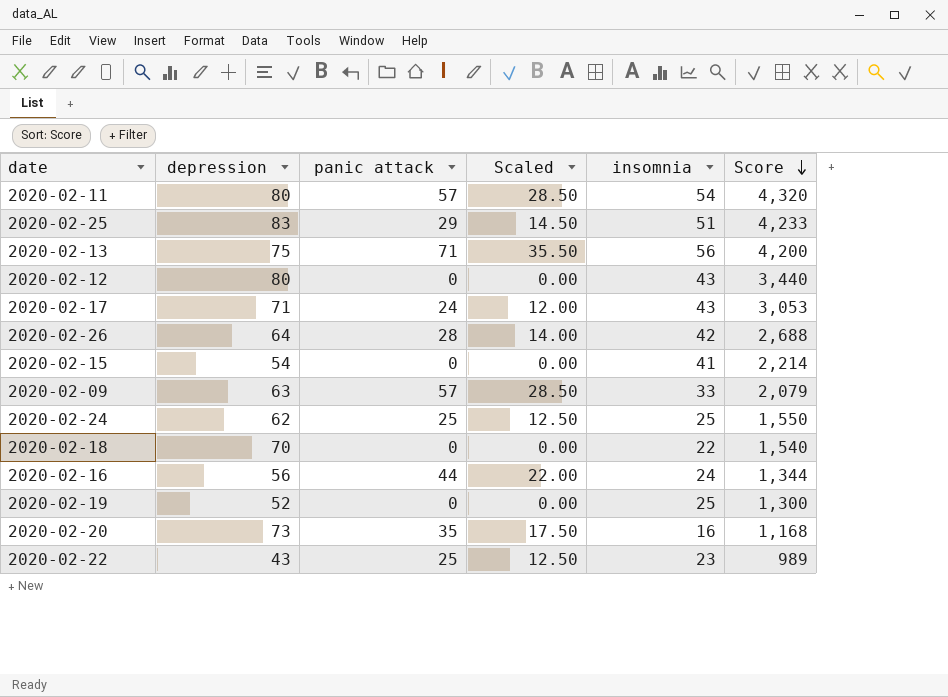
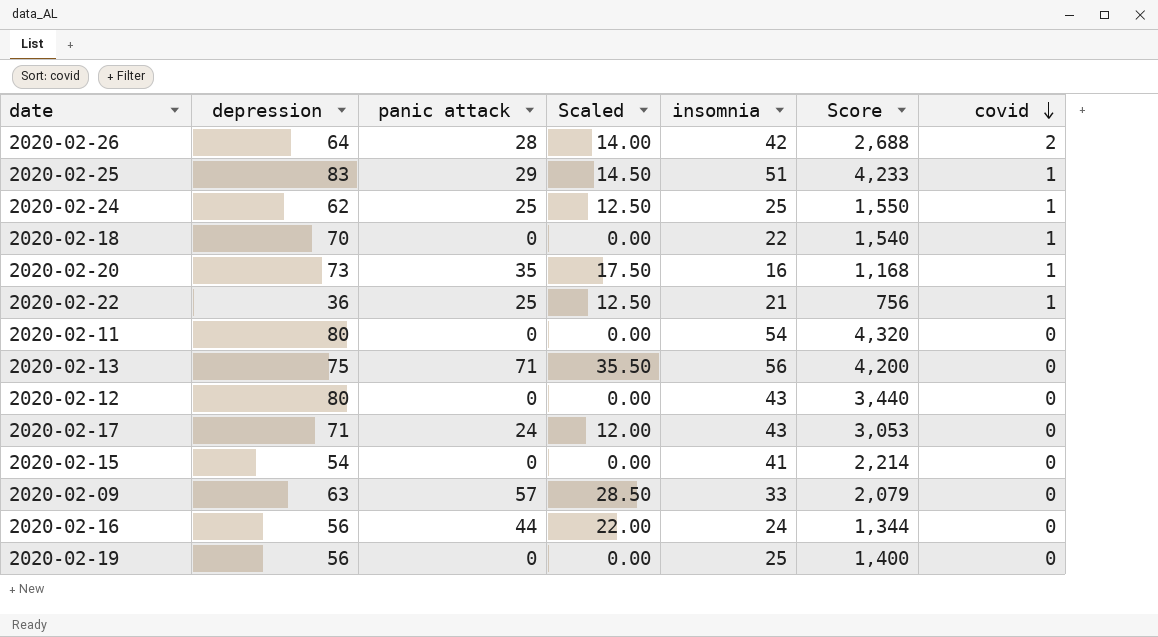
row order: Score descending -> covid descending
column covid | position: none -> 7
2020-02-22 | depression: 43 -> 36
2020-02-22 | insomnia: 23 -> 21
2020-02-22 | Score: 989 -> 756
2020-02-11 | panic attack: 57 -> 0
2020-02-11 | Scaled: 28.50 -> 0.00
2020-02-19 | depression: 52 -> 56
2020-02-19 | Score: 1,300 -> 1,400

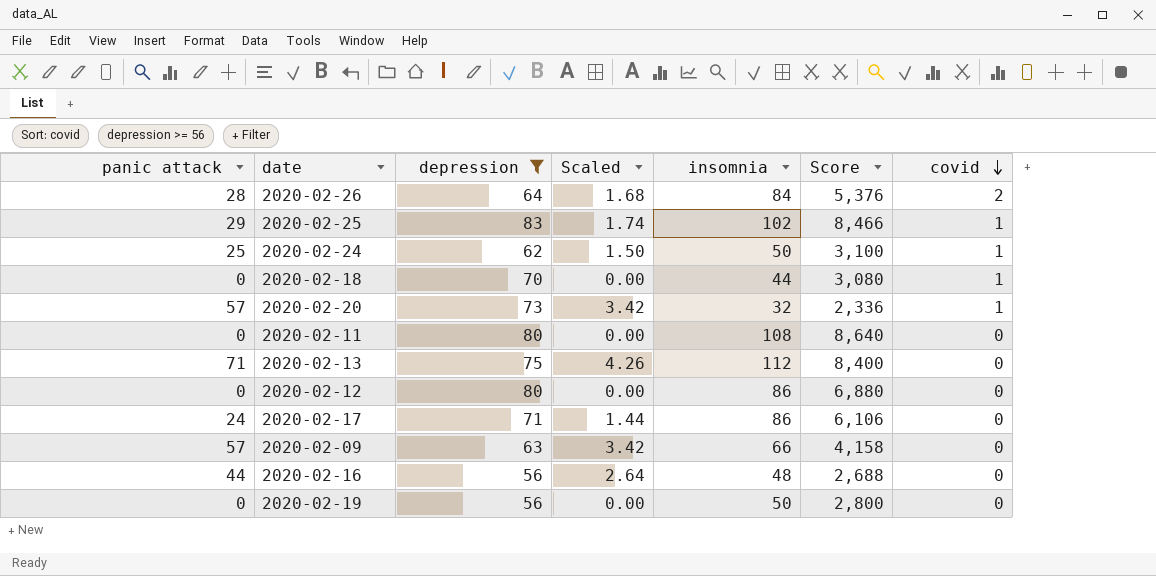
filter: none -> depression >= 56
column panic attack | position: 3 -> 1
column Scaled | formula: [panic attack] * 0.5 -> [panic attack] * 0.06
2020-02-26 | insomnia: 42 -> 84
2020-02-26 | Score: 2,688 -> 5,376
2020-02-25 | insomnia: 51 -> 102
2020-02-25 | Score: 4,233 -> 8,466
2020-02-24 | insomnia: 25 -> 50
2020-02-24 | Score: 1,550 -> 3,100
2020-02-18 | insomnia: 22 -> 44
2020-02-18 | Score: 1,540 -> 3,080
2020-02-20 | panic attack: 35 -> 57
2020-02-20 | insomnia: 16 -> 32
2020-02-20 | Score: 1,168 -> 2,336
2020-02-11 | insomnia: 54 -> 108
2020-02-11 | Score: 4,320 -> 8,640
2020-02-13 | insomnia: 56 -> 112
2020-02-13 | Score: 4,200 -> 8,400
2020-02-12 | insomnia: 43 -> 86
2020-02-12 | Score: 3,440 -> 6,880
2020-02-17 | insomnia: 43 -> 86
2020-02-17 | Score: 3,053 -> 6,106
2020-02-09 | insomnia: 33 -> 66
2020-02-09 | Score: 2,079 -> 4,158
2020-02-16 | insomnia: 24 -> 48
2020-02-16 | Score: 1,344 -> 2,688
2020-02-19 | insomnia: 25 -> 50
2020-02-19 | Score: 1,400 -> 2,800

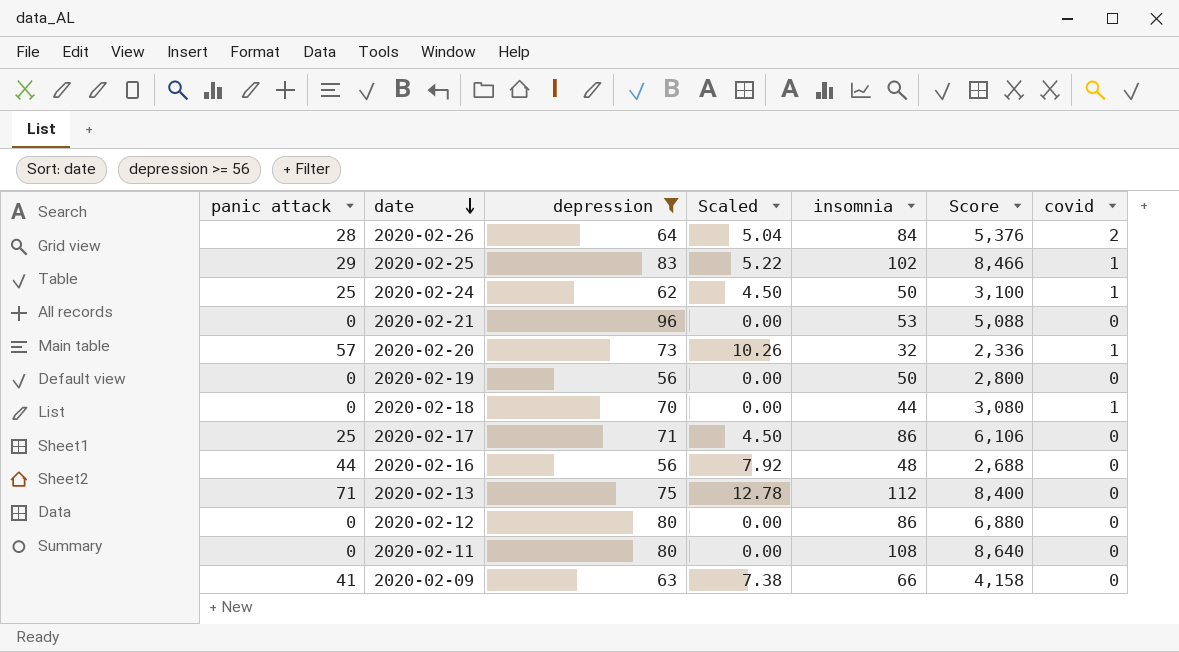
row order: covid descending -> date descending
column Scaled | formula: [panic attack] * 0.06 -> [panic attack] * 0.18
row 2020-02-21: none -> 0 | 96 | 0.00 | 53 | 5,088 | 0
2020-02-17 | panic attack: 24 -> 25
2020-02-09 | panic attack: 57 -> 41

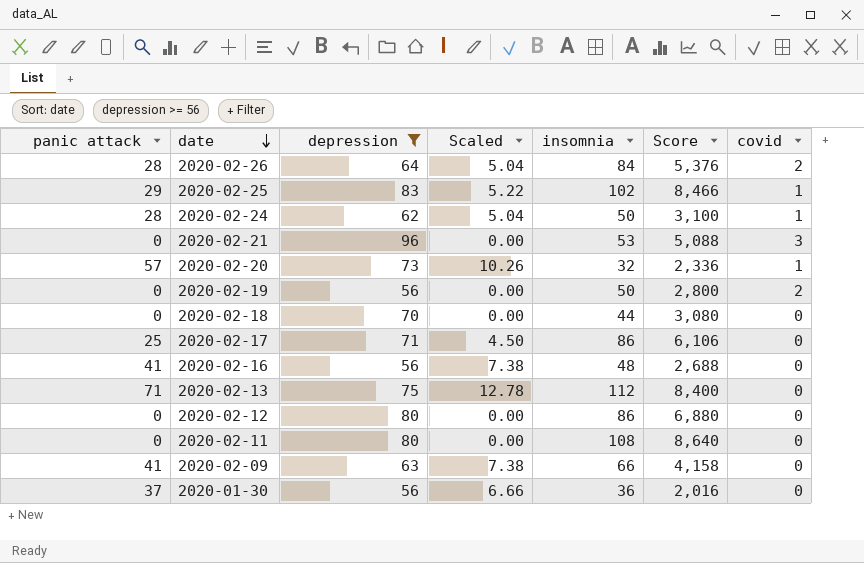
2020-02-24 | panic attack: 25 -> 28
2020-02-24 | Scaled: 4.50 -> 5.04
2020-02-21 | covid: 0 -> 3
2020-02-19 | covid: 0 -> 2
2020-02-18 | covid: 1 -> 0
2020-02-16 | panic attack: 44 -> 41
2020-02-16 | Scaled: 7.92 -> 7.38
row 2020-01-30: none -> 37 | 56 | 6.66 | 36 | 2,016 | 0

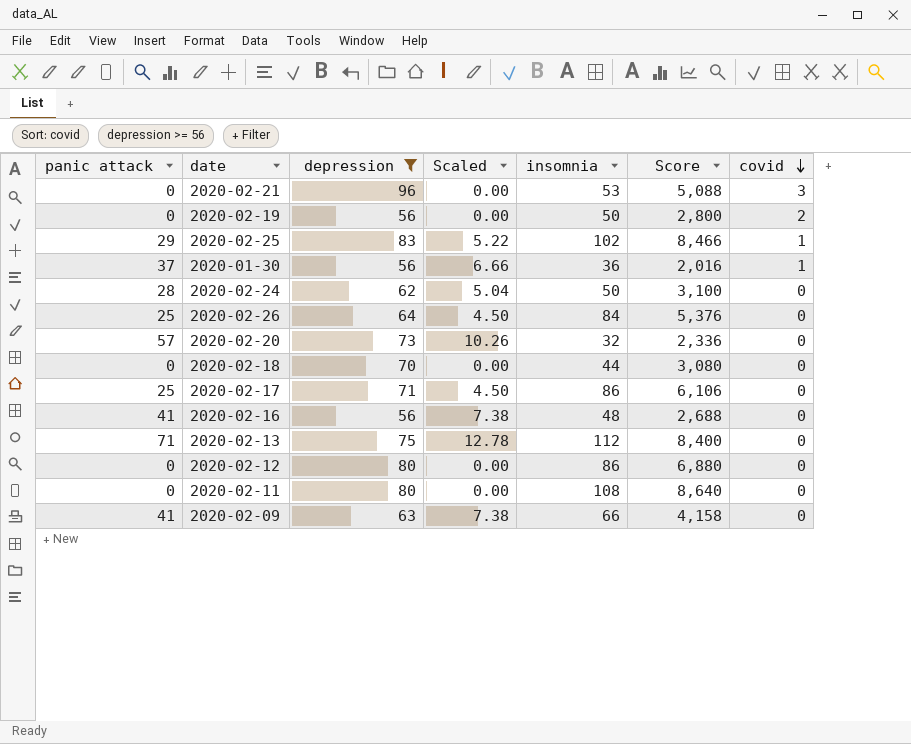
row order: date descending -> covid descending
2020-01-30 | covid: 0 -> 1
2020-02-24 | covid: 1 -> 0
2020-02-26 | panic attack: 28 -> 25
2020-02-26 | Scaled: 5.04 -> 4.50
2020-02-26 | covid: 2 -> 0
2020-02-20 | covid: 1 -> 0

